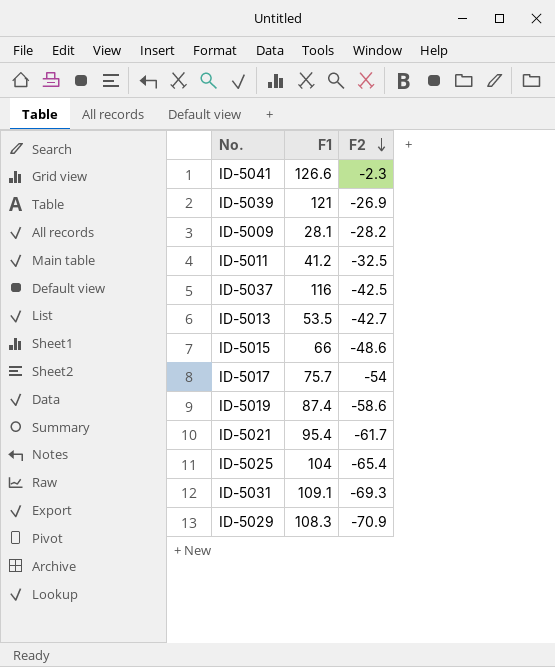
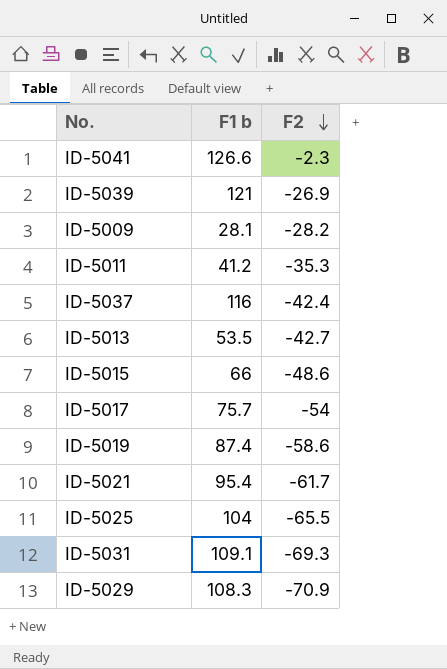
column name: F1 -> F1 b
ID-5011 | F2: -32.5 -> -35.3
ID-5037 | F2: -42.5 -> -42.4
ID-5025 | F2: -65.4 -> -65.5

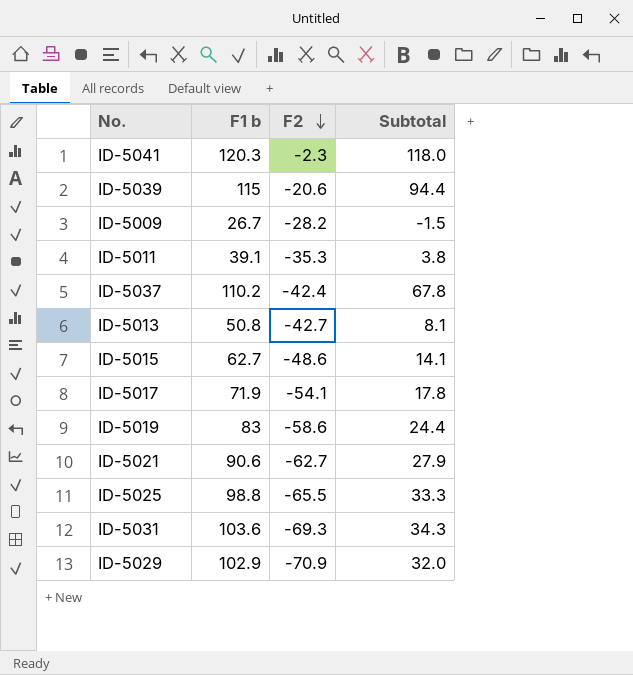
column Subtotal | formula: none -> [F1 b] + [F2]
ID-5041 | F1 b: 126.6 -> 120.3
ID-5039 | F1 b: 121 -> 115
ID-5039 | F2: -26.9 -> -20.6
ID-5009 | F1 b: 28.1 -> 26.7
ID-5011 | F1 b: 41.2 -> 39.1
ID-5037 | F1 b: 116 -> 110.2
ID-5013 | F1 b: 53.5 -> 50.8
ID-5015 | F1 b: 66 -> 62.7
ID-5017 | F1 b: 75.7 -> 71.9
ID-5017 | F2: -54 -> -54.1
ID-5019 | F1 b: 87.4 -> 83
ID-5021 | F1 b: 95.4 -> 90.6
ID-5021 | F2: -61.7 -> -62.7
ID-5025 | F1 b: 104 -> 98.8
ID-5031 | F1 b: 109.1 -> 103.6
ID-5029 | F1 b: 108.3 -> 102.9

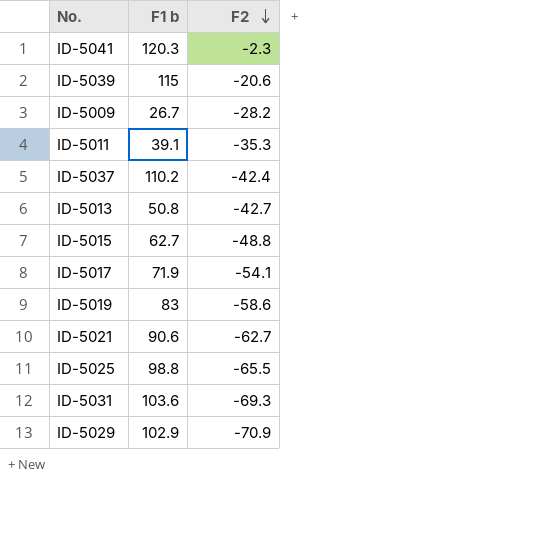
column Subtotal | formula: [F1 b] + [F2] -> none
ID-5015 | F2: -48.6 -> -48.8

